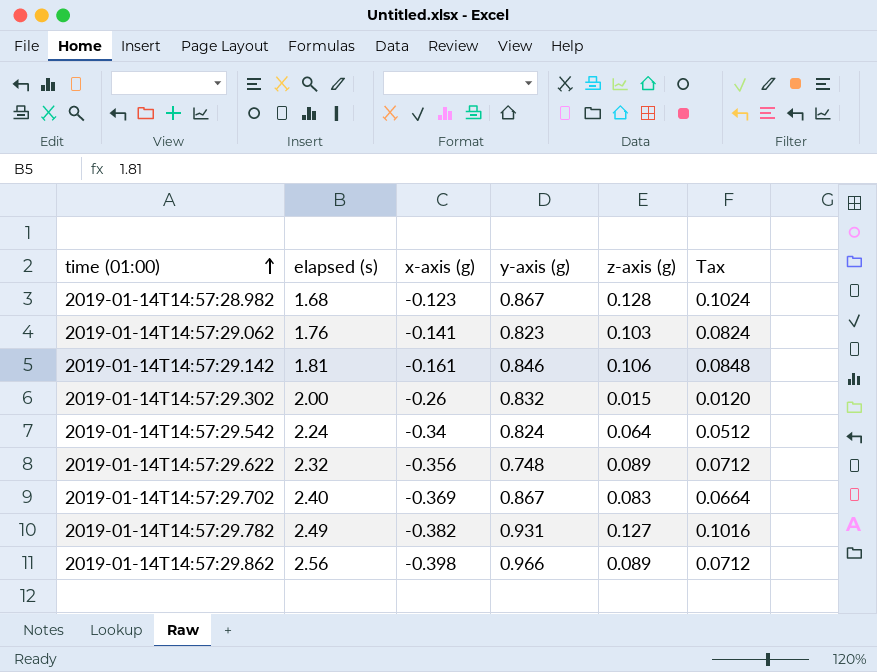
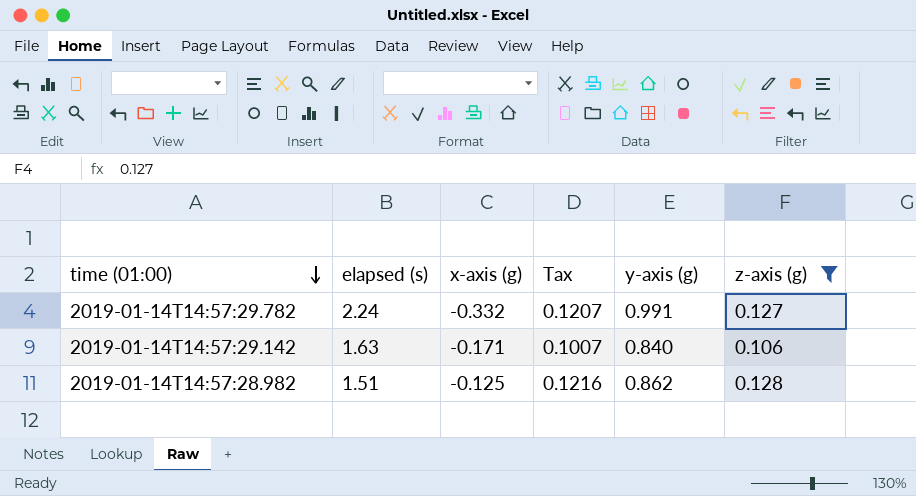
filter: none -> z-axis (g) >= 0.106
row order: time (01:00) ascending -> time (01:00) descending
column Tax | formula: [z-axis (g)] * 0.8 -> [z-axis (g)] * 0.95
column Tax | position: 6 -> 4
2019-01-14T14:57:29.782 | elapsed (s): 2.49 -> 2.24
2019-01-14T14:57:29.782 | x-axis (g): -0.382 -> -0.332
2019-01-14T14:57:29.782 | y-axis (g): 0.931 -> 0.991
2019-01-14T14:57:29.142 | elapsed (s): 1.81 -> 1.63
2019-01-14T14:57:29.142 | x-axis (g): -0.161 -> -0.171
2019-01-14T14:57:29.142 | y-axis (g): 0.846 -> 0.840
2019-01-14T14:57:28.982 | elapsed (s): 1.68 -> 1.51
2019-01-14T14:57:28.982 | x-axis (g): -0.123 -> -0.125
2019-01-14T14:57:28.982 | y-axis (g): 0.867 -> 0.862

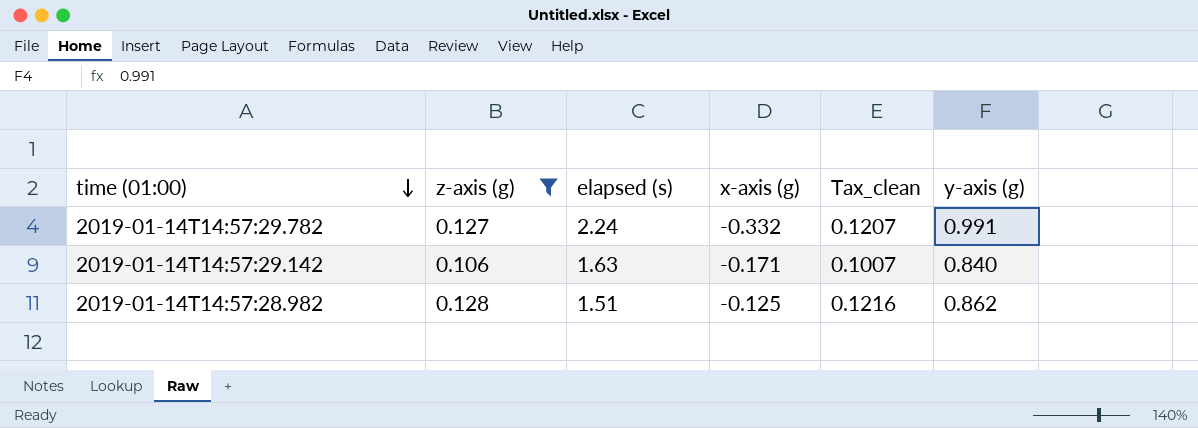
column z-axis (g) | position: 6 -> 2
column name: Tax -> Tax_clean

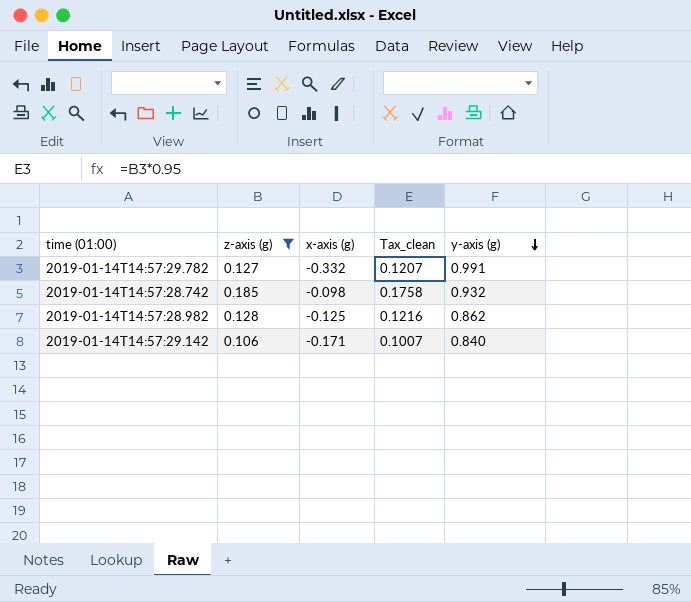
row order: time (01:00) descending -> y-axis (g) descending
column elapsed (s) | position: 3 -> none
row 2019-01-14T14:57:28.742: none -> 0.185 | -0.098 | 0.1758 | 0.932

